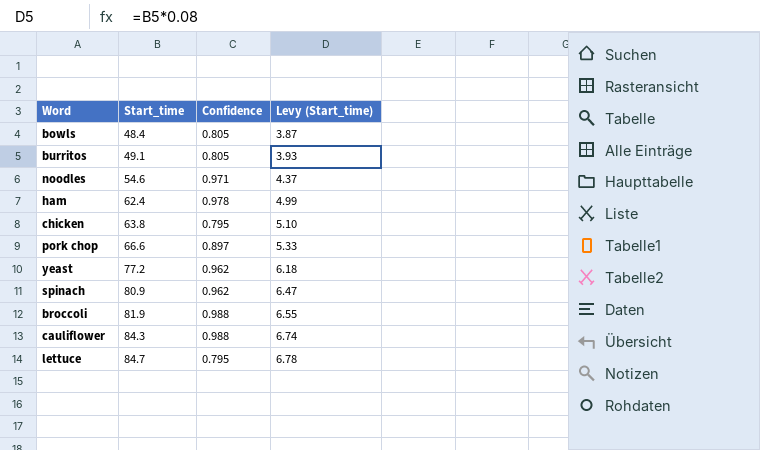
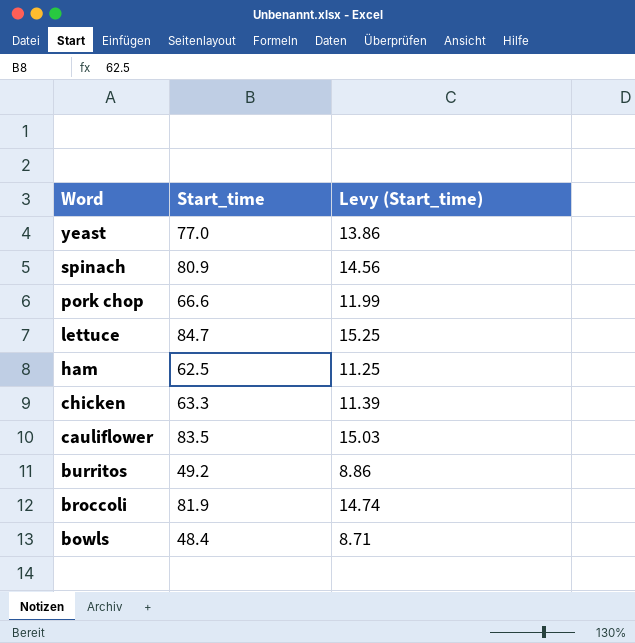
row order: Start_time ascending -> Word descending
column Confidence | position: 3 -> none
column Levy (Start_time) | formula: [Start_time] * 0.08 -> [Start_time] * 0.18
row noodles: 54.6 | 0.971 | 4.37 -> none
yeast | Start_time: 77.2 -> 77.0
ham | Start_time: 62.4 -> 62.5
chicken | Start_time: 63.8 -> 63.3
cauliflower | Start_time: 84.3 -> 83.5
burritos | Start_time: 49.1 -> 49.2

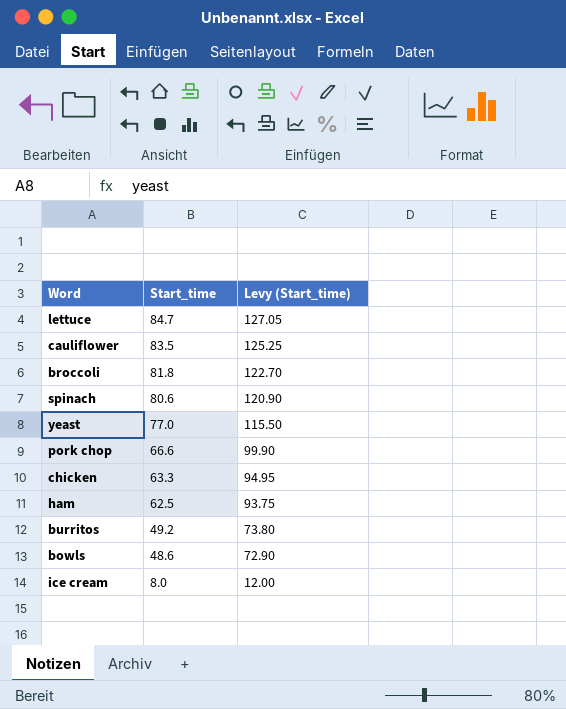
row order: Word descending -> Start_time descending
column Levy (Start_time) | formula: [Start_time] * 0.18 -> [Start_time] * 1.5
broccoli | Start_time: 81.9 -> 81.8
spinach | Start_time: 80.9 -> 80.6
bowls | Start_time: 48.4 -> 48.6
row ice cream: none -> 8.0 | 12.00

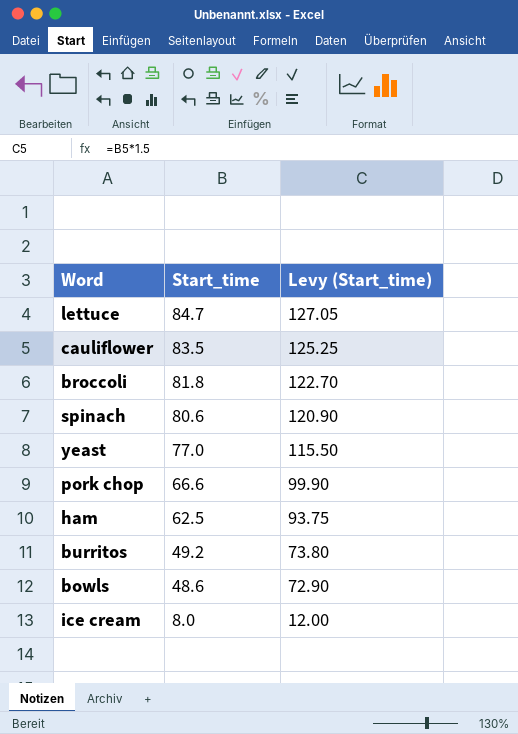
row chicken: 63.3 | 94.95 -> none

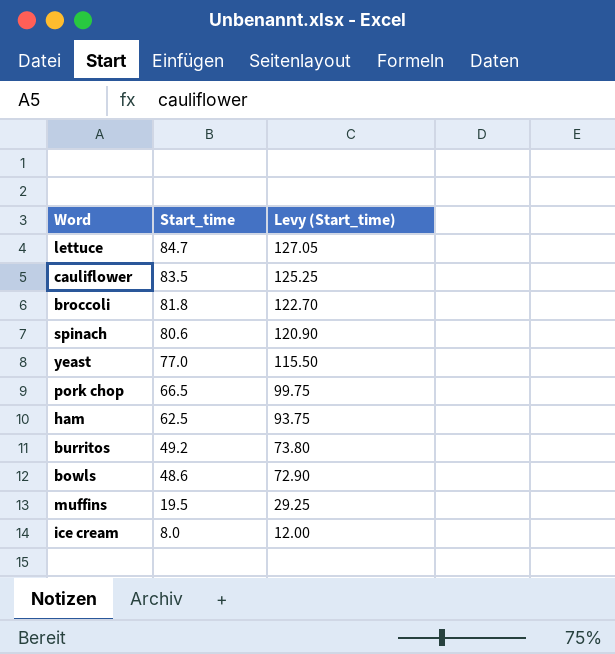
pork chop | Start_time: 66.6 -> 66.5
pork chop | Levy (Start_time): 99.90 -> 99.75
row muffins: none -> 19.5 | 29.25

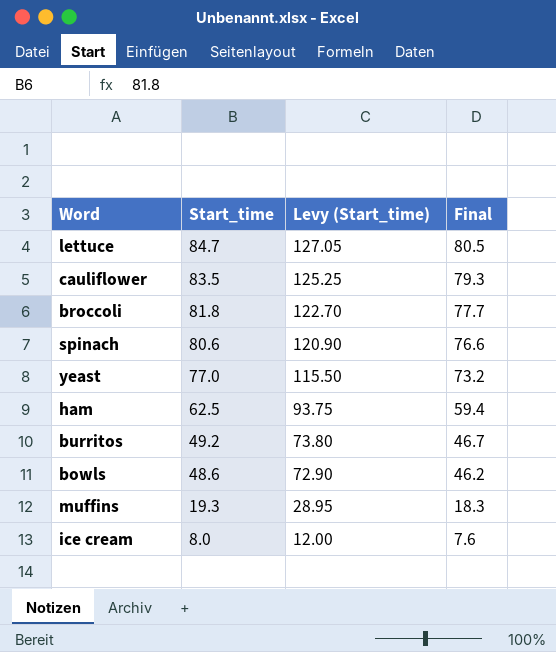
column Final | formula: none -> [Start_time] * 0.95
row pork chop: 66.5 | 99.75 -> none
muffins | Start_time: 19.5 -> 19.3
muffins | Levy (Start_time): 29.25 -> 28.95

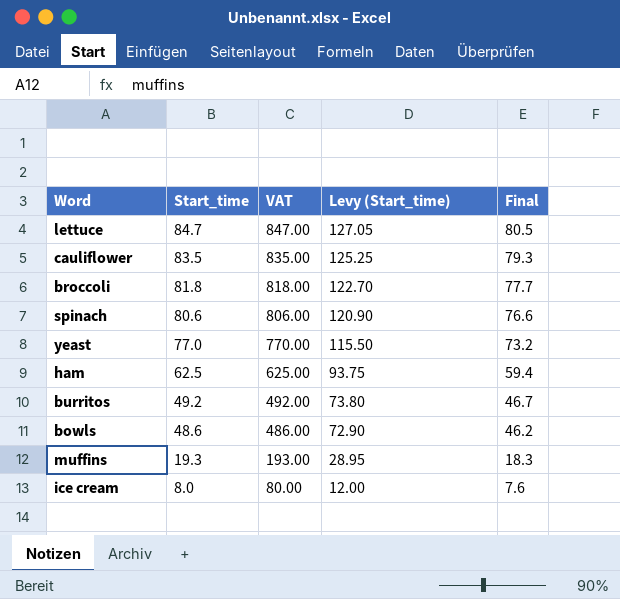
column VAT | formula: none -> [Start_time] * 10

